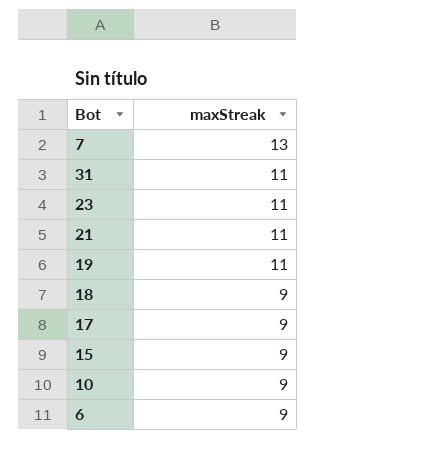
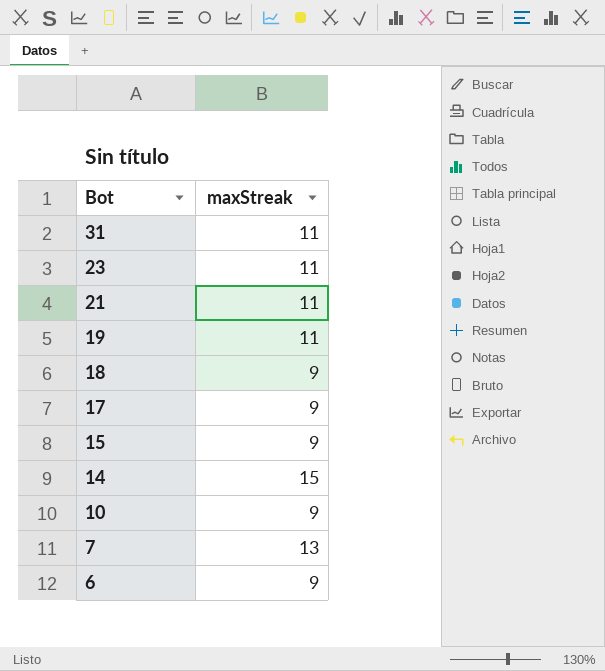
row order: maxStreak descending -> Bot descending
row 14: none -> 15

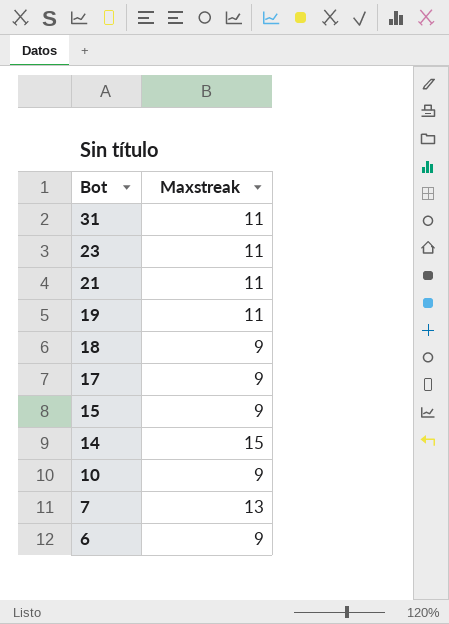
column name: maxStreak -> Maxstreak

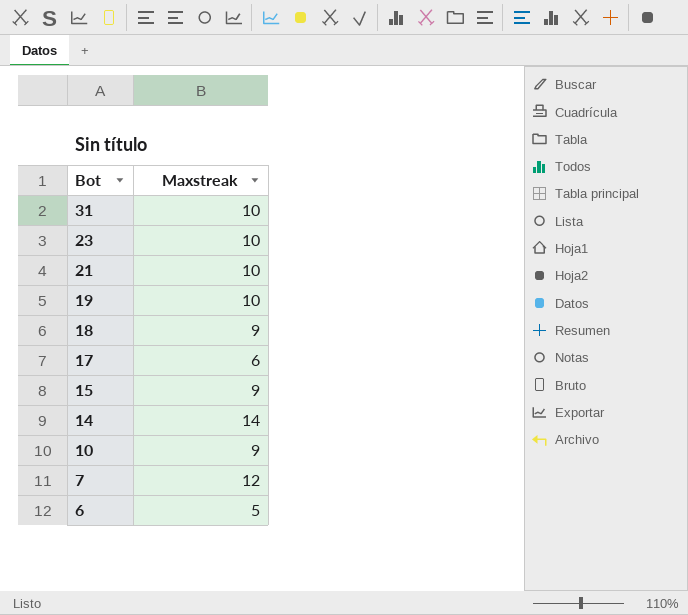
31 | Maxstreak: 11 -> 10
23 | Maxstreak: 11 -> 10
21 | Maxstreak: 11 -> 10
19 | Maxstreak: 11 -> 10
17 | Maxstreak: 9 -> 6
14 | Maxstreak: 15 -> 14
7 | Maxstreak: 13 -> 12
6 | Maxstreak: 9 -> 5

